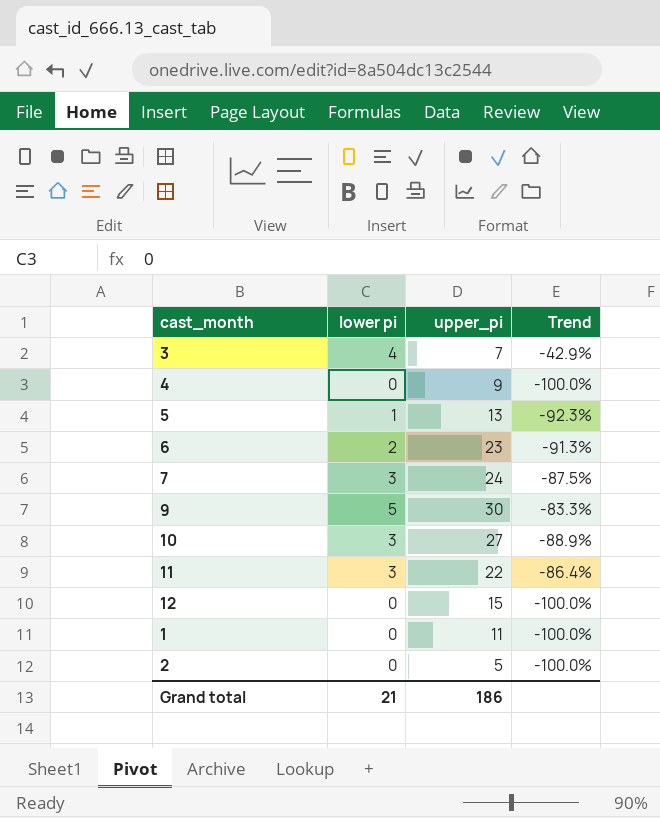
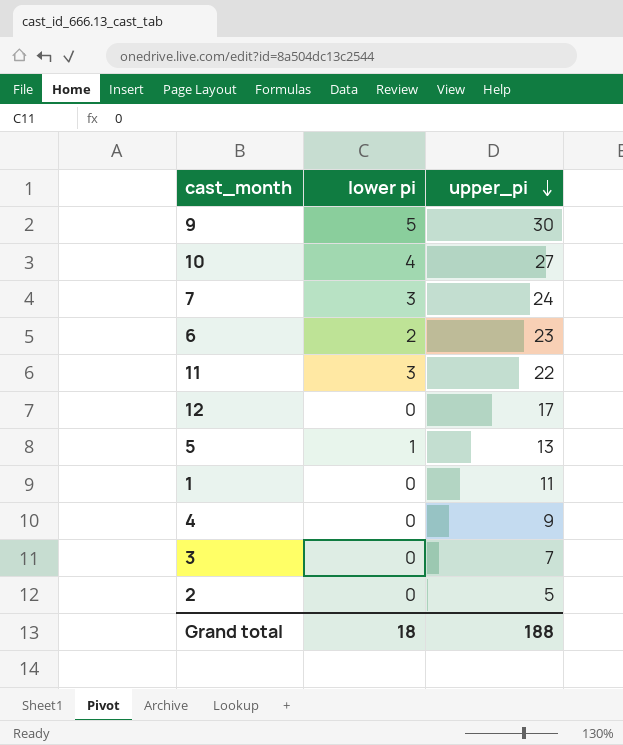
row order: none -> upper_pi descending
column Trend | formula: ([lower pi] - [upper_pi]) / [upper_pi] -> none
10 | lower pi: 3 -> 4
12 | upper_pi: 15 -> 17
3 | lower pi: 4 -> 0
Grand total | lower pi: 21 -> 18
Grand total | upper_pi: 186 -> 188

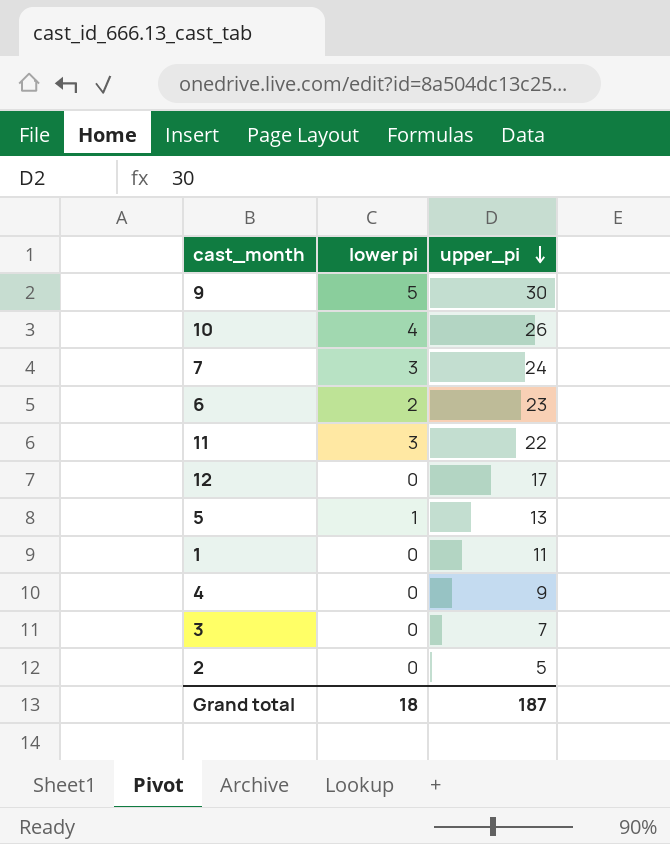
10 | upper_pi: 27 -> 26
Grand total | upper_pi: 188 -> 187

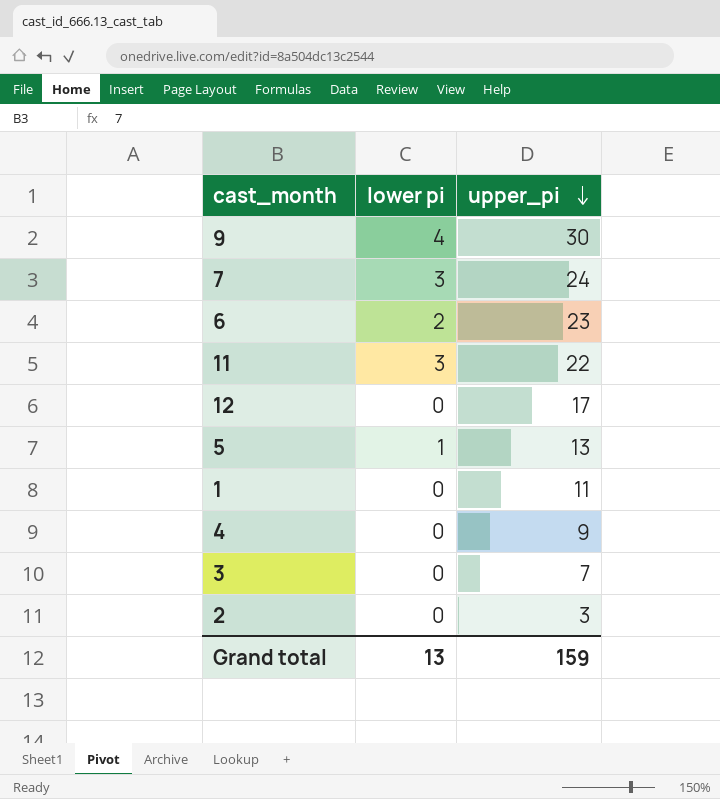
row 10: 4 | 26 -> none
9 | lower pi: 5 -> 4
2 | upper_pi: 5 -> 3
Grand total | lower pi: 18 -> 13
Grand total | upper_pi: 187 -> 159

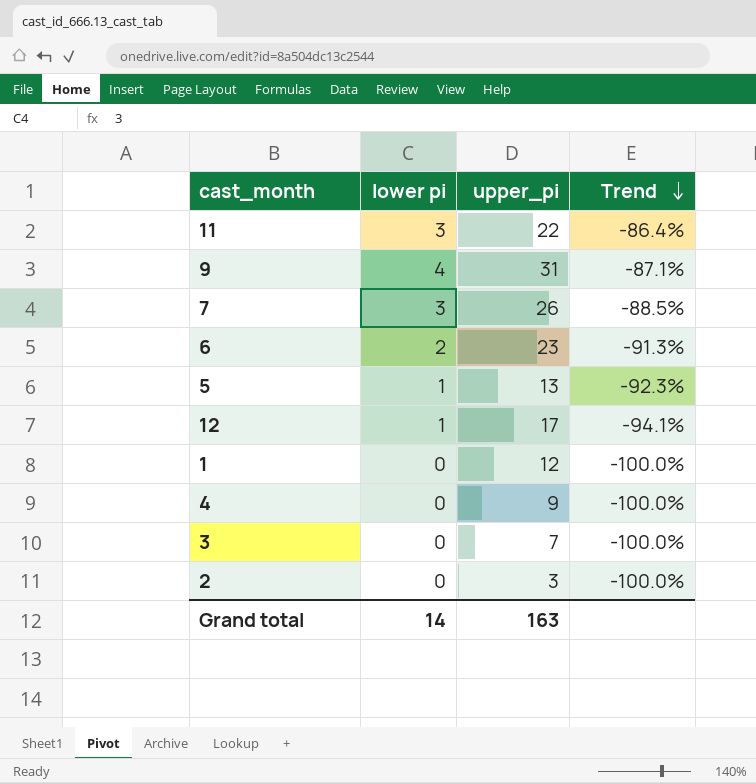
row order: upper_pi descending -> Trend descending
column Trend | formula: none -> ([lower pi] - [upper_pi]) / [upper_pi]
9 | upper_pi: 30 -> 31
7 | upper_pi: 24 -> 26
12 | lower pi: 0 -> 1
1 | upper_pi: 11 -> 12
Grand total | lower pi: 13 -> 14
Grand total | upper_pi: 159 -> 163

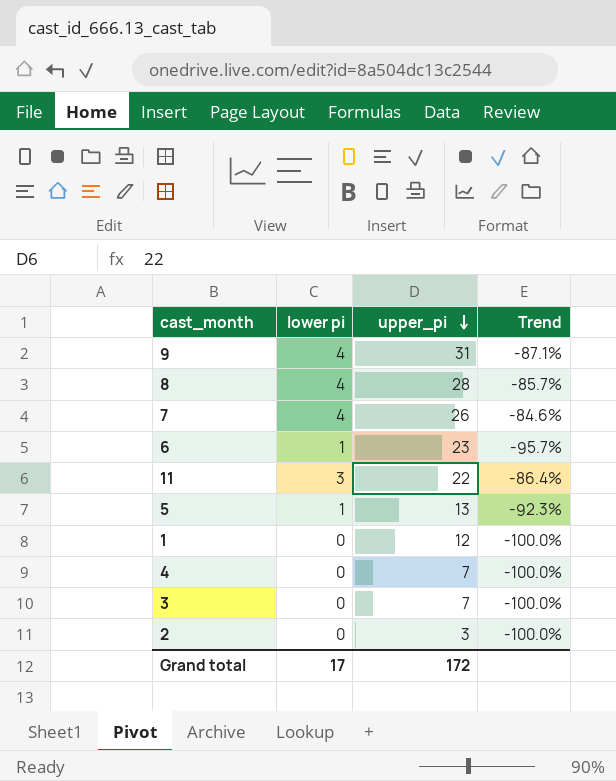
row order: Trend descending -> upper_pi descending
row 12: 1 | 17 | -94.1% -> none
row 8: none -> 4 | 28 | -85.7%
7 | lower pi: 3 -> 4
7 | Trend: -88.5% -> -84.6%
6 | lower pi: 2 -> 1
6 | Trend: -91.3% -> -95.7%
4 | upper_pi: 9 -> 7
Grand total | lower pi: 14 -> 17
Grand total | upper_pi: 163 -> 172

